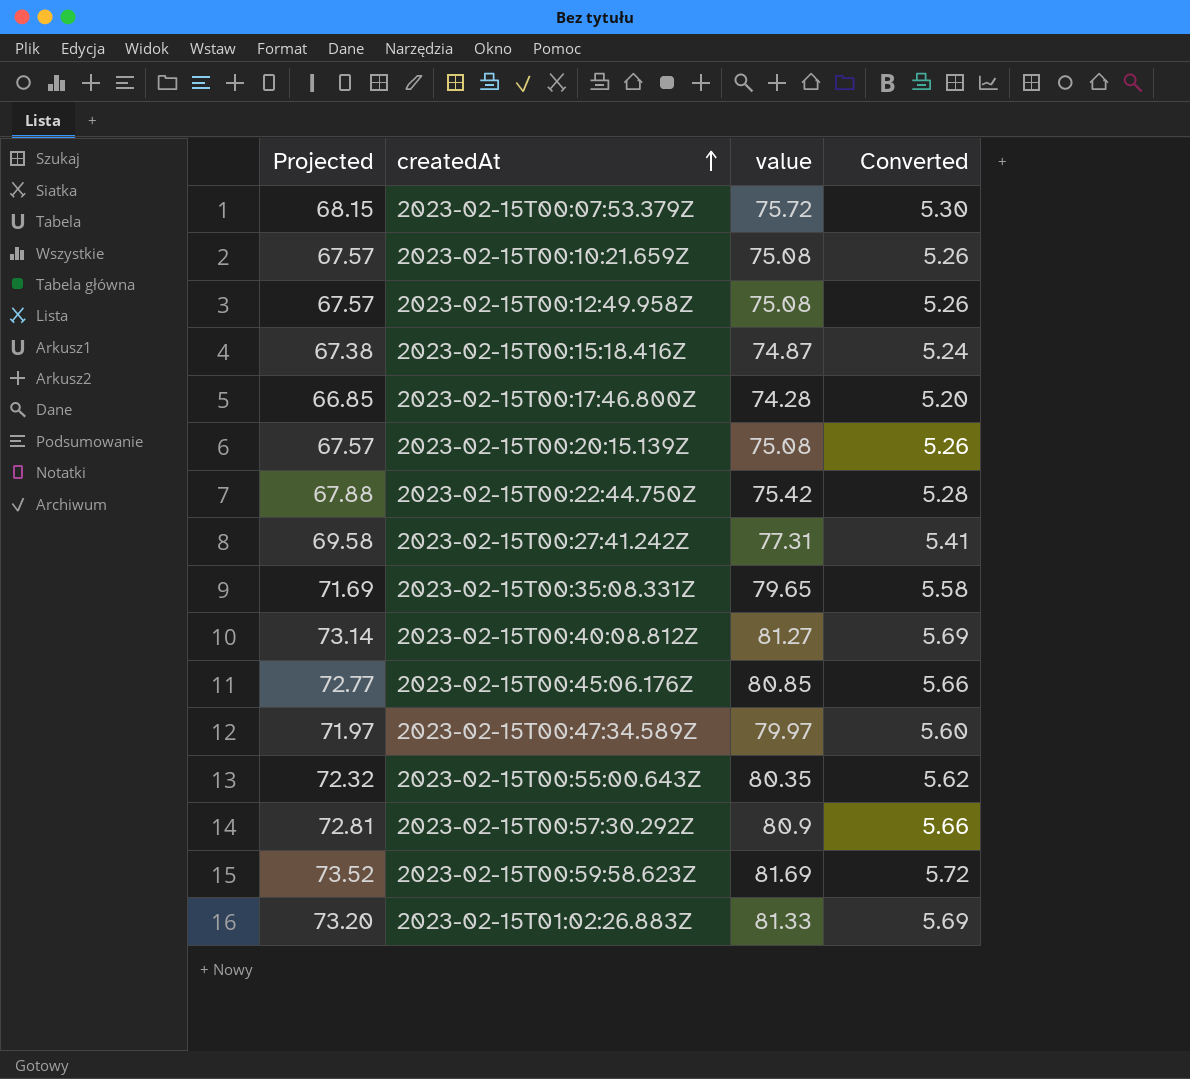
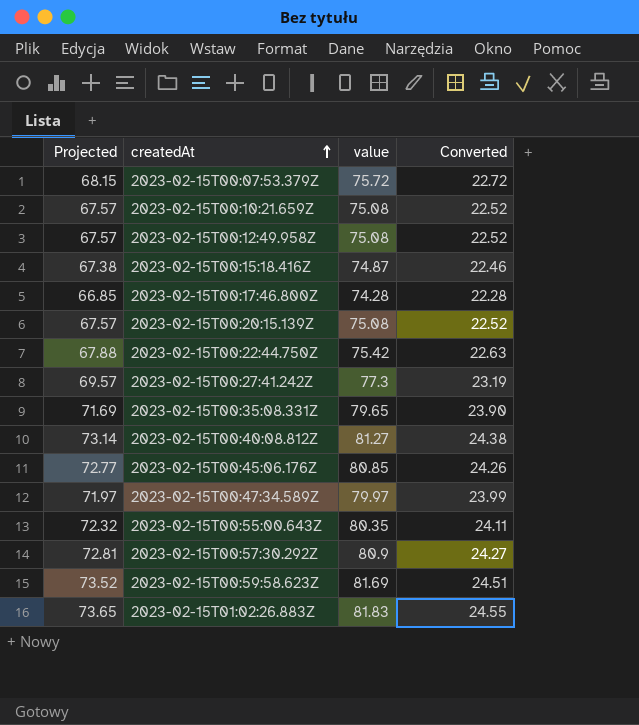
column Converted | formula: [value] * 0.07 -> [value] * 0.3
2023-02-15T00:27:41.242Z | Projected: 69.58 -> 69.57
2023-02-15T00:27:41.242Z | value: 77.31 -> 77.3
2023-02-15T01:02:26.883Z | Projected: 73.20 -> 73.65
2023-02-15T01:02:26.883Z | value: 81.33 -> 81.83

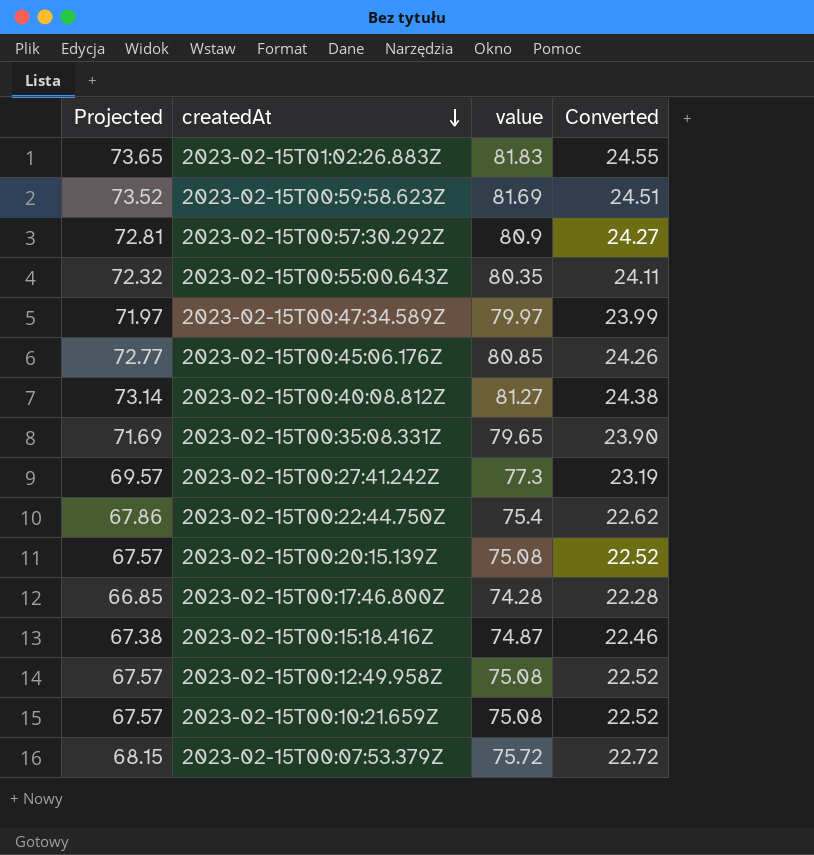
row order: createdAt ascending -> createdAt descending
2023-02-15T00:22:44.750Z | Projected: 67.88 -> 67.86
2023-02-15T00:22:44.750Z | value: 75.42 -> 75.4
2023-02-15T00:22:44.750Z | Converted: 22.63 -> 22.62

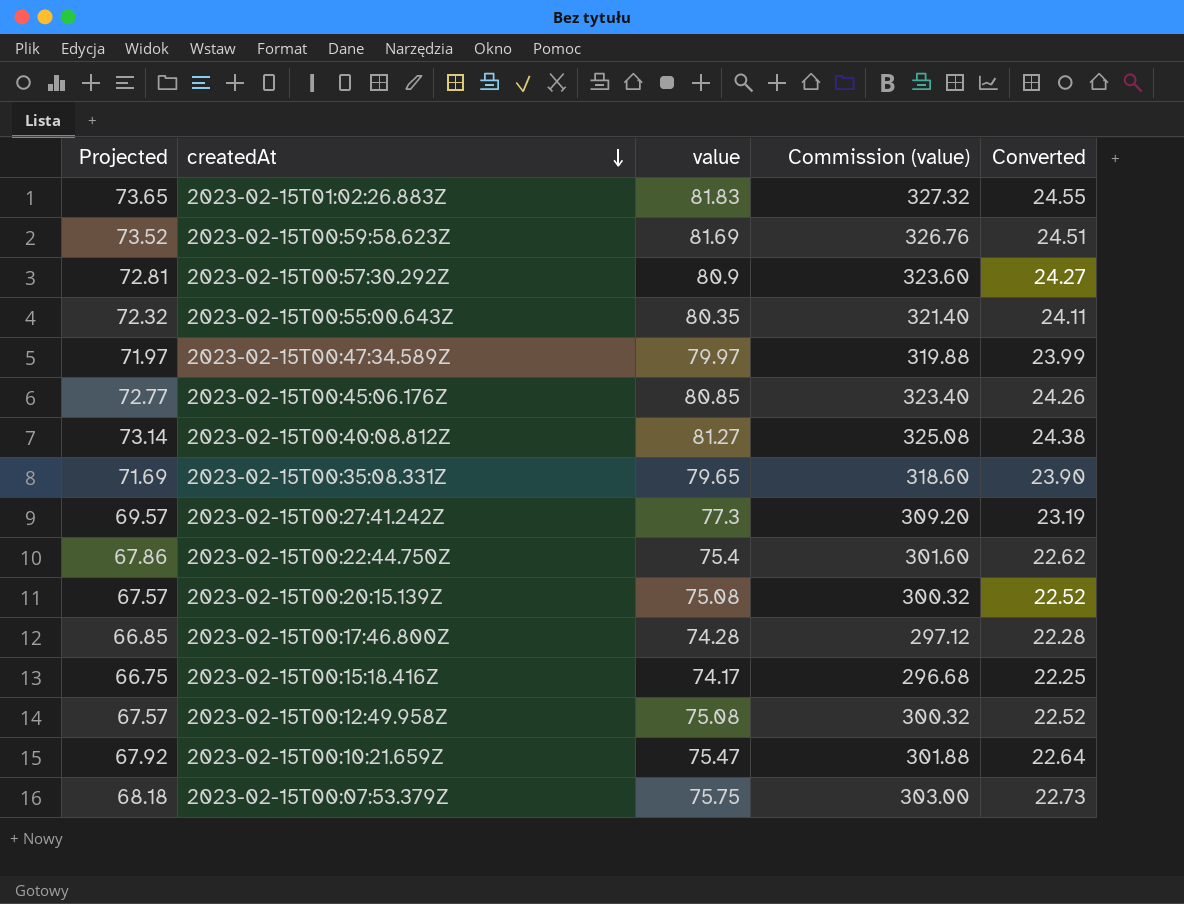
column Commission (value) | formula: none -> [value] * 4
2023-02-15T00:15:18.416Z | Projected: 67.38 -> 66.75
2023-02-15T00:15:18.416Z | value: 74.87 -> 74.17
2023-02-15T00:15:18.416Z | Converted: 22.46 -> 22.25
2023-02-15T00:10:21.659Z | Projected: 67.57 -> 67.92
2023-02-15T00:10:21.659Z | value: 75.08 -> 75.47
2023-02-15T00:10:21.659Z | Converted: 22.52 -> 22.64
2023-02-15T00:07:53.379Z | Projected: 68.15 -> 68.18
2023-02-15T00:07:53.379Z | value: 75.72 -> 75.75
2023-02-15T00:07:53.379Z | Converted: 22.72 -> 22.73

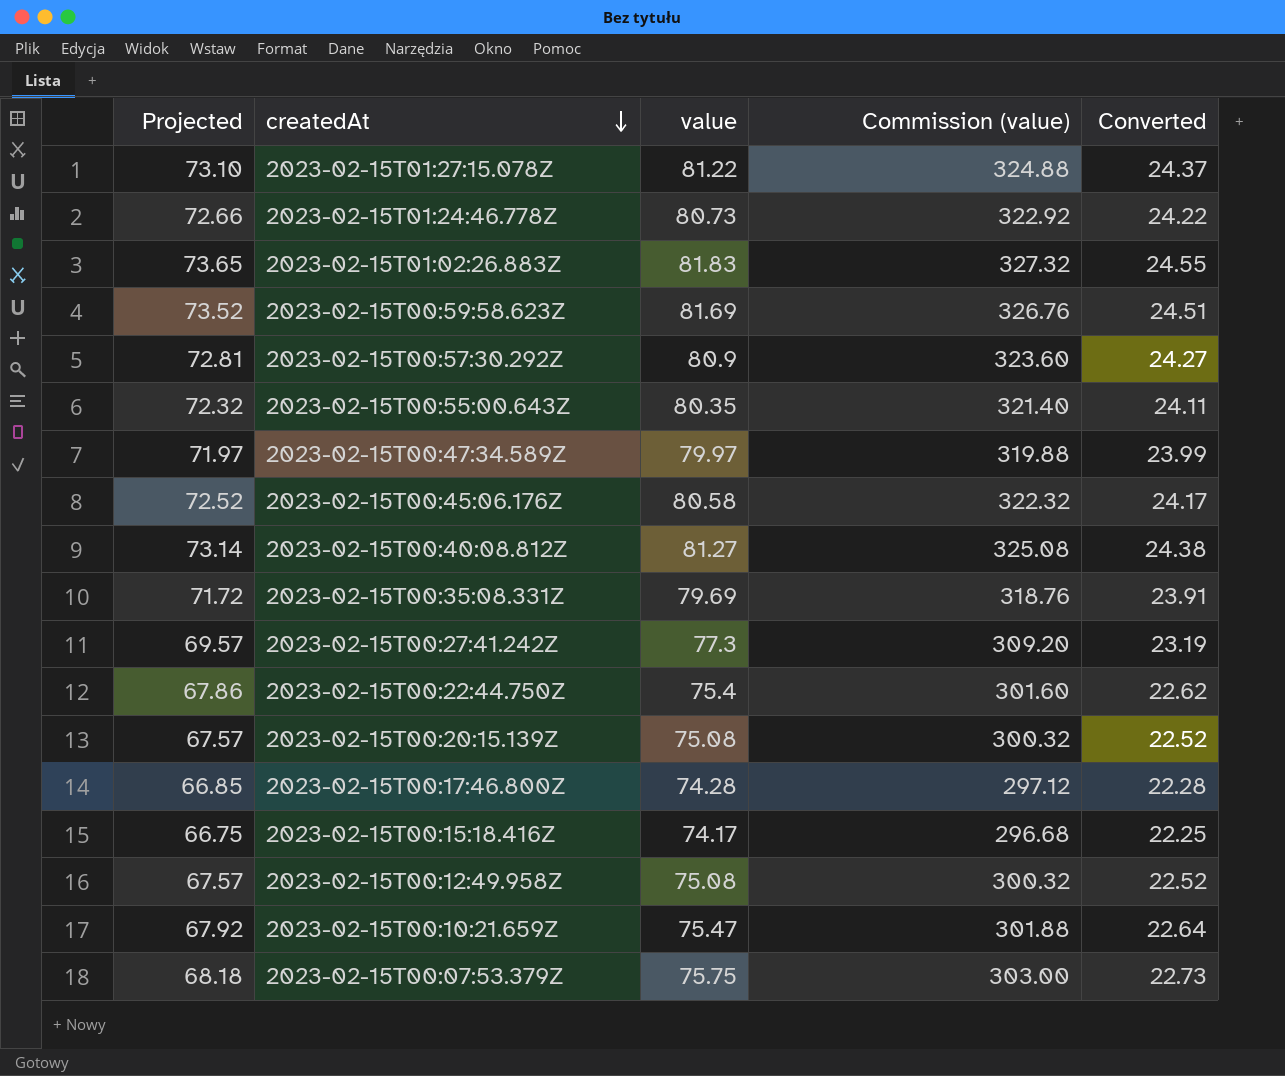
row 2023-02-15T01:27:15.078Z: none -> 73.10 | 81.22 | 324.88 | 24.37
row 2023-02-15T01:24:46.778Z: none -> 72.66 | 80.73 | 322.92 | 24.22
2023-02-15T00:45:06.176Z | Projected: 72.77 -> 72.52
2023-02-15T00:45:06.176Z | value: 80.85 -> 80.58
2023-02-15T00:45:06.176Z | Commission (value): 323.40 -> 322.32
2023-02-15T00:45:06.176Z | Converted: 24.26 -> 24.17
2023-02-15T00:35:08.331Z | Projected: 71.69 -> 71.72
2023-02-15T00:35:08.331Z | value: 79.65 -> 79.69
2023-02-15T00:35:08.331Z | Commission (value): 318.60 -> 318.76
2023-02-15T00:35:08.331Z | Converted: 23.90 -> 23.91

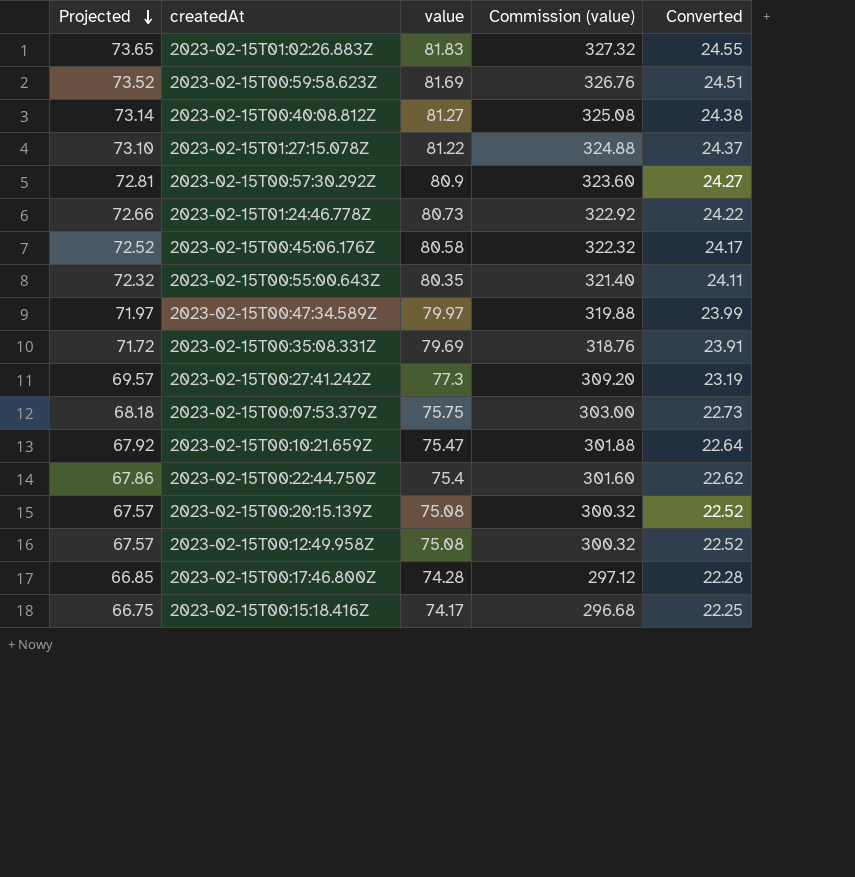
row order: createdAt descending -> Projected descending

